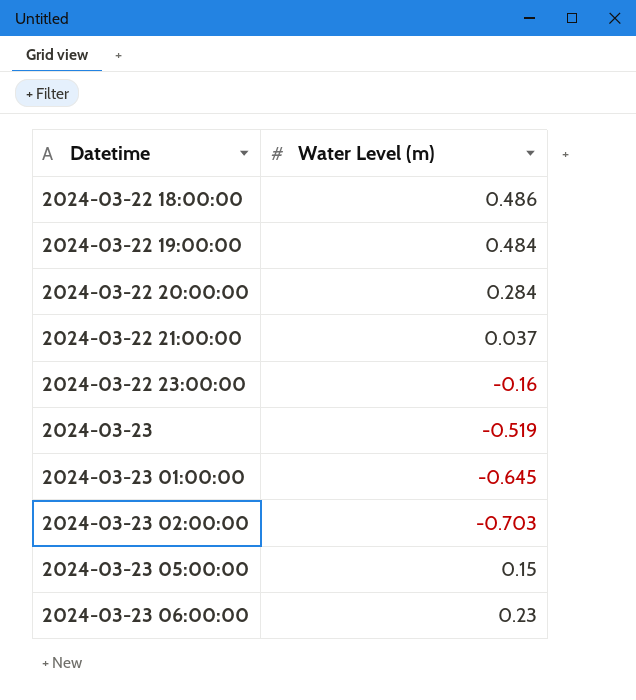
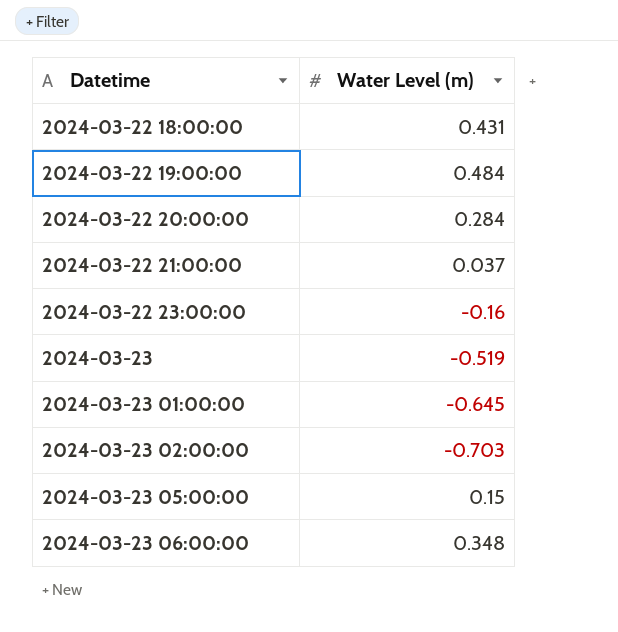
2024-03-22 18:00:00 | Water Level (m): 0.486 -> 0.431
2024-03-23 06:00:00 | Water Level (m): 0.23 -> 0.348

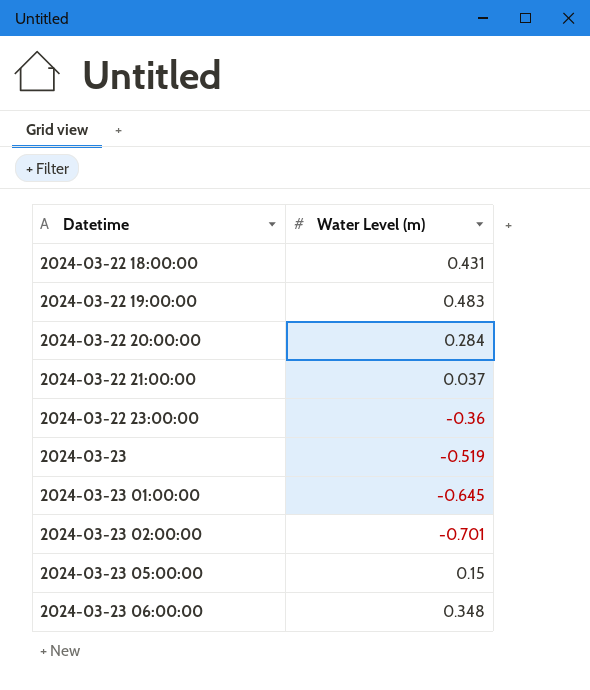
2024-03-22 19:00:00 | Water Level (m): 0.484 -> 0.483
2024-03-22 23:00:00 | Water Level (m): -0.16 -> -0.36
2024-03-23 02:00:00 | Water Level (m): -0.703 -> -0.701

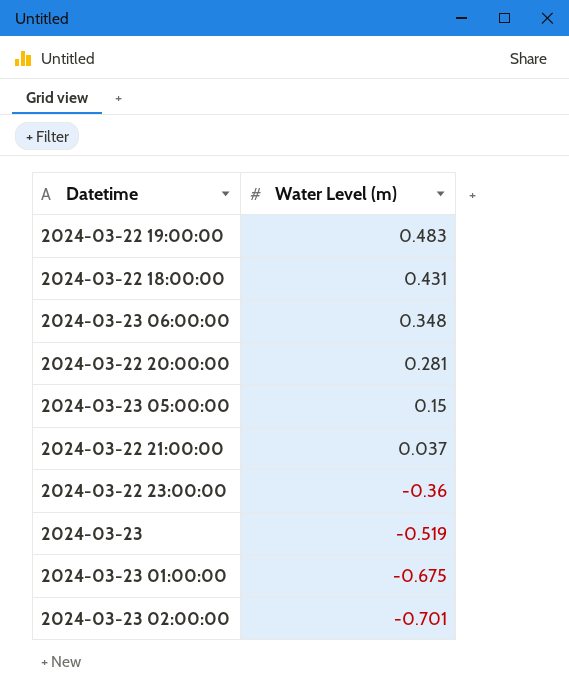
row order: Datetime ascending -> Water Level (m) descending
2024-03-22 20:00:00 | Water Level (m): 0.284 -> 0.281
2024-03-23 01:00:00 | Water Level (m): -0.645 -> -0.675

